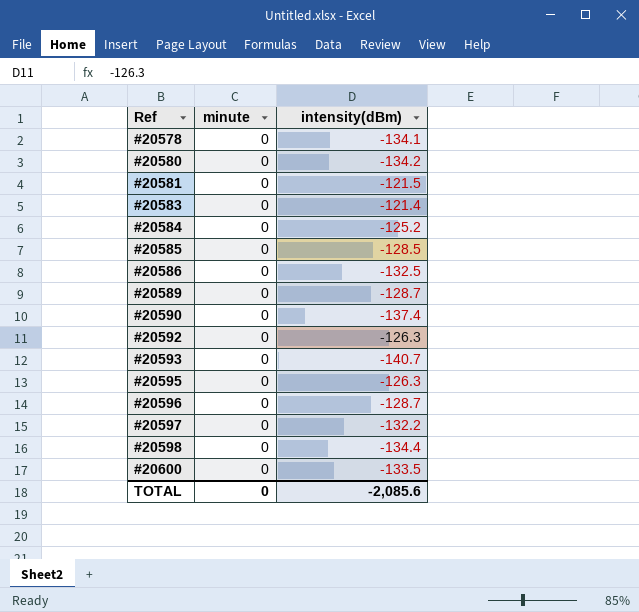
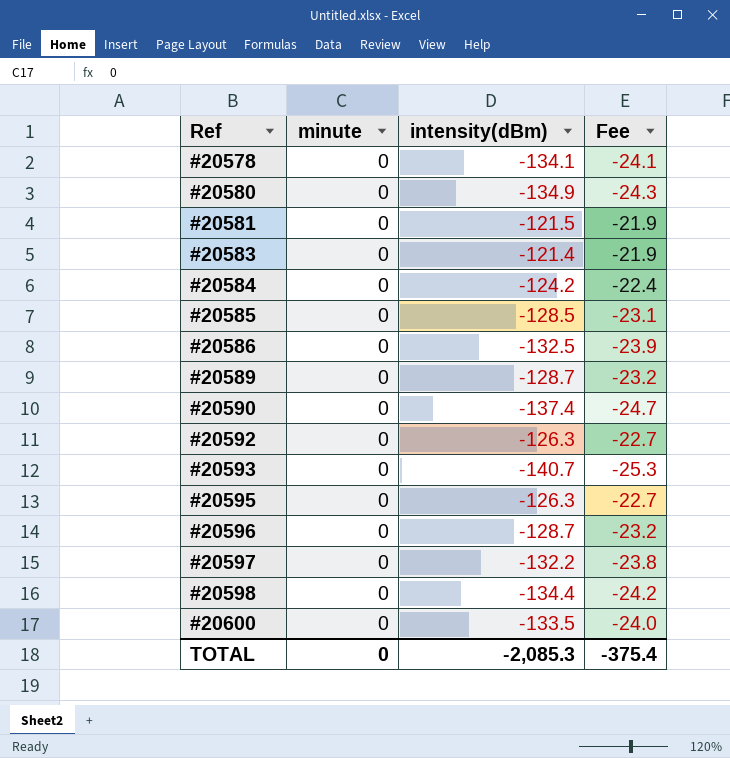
column Fee | formula: none -> [intensity(dBm)] * 0.18
#20580 | intensity(dBm): -134.2 -> -134.9
#20584 | intensity(dBm): -125.2 -> -124.2
TOTAL | intensity(dBm): -2,085.6 -> -2,085.3

